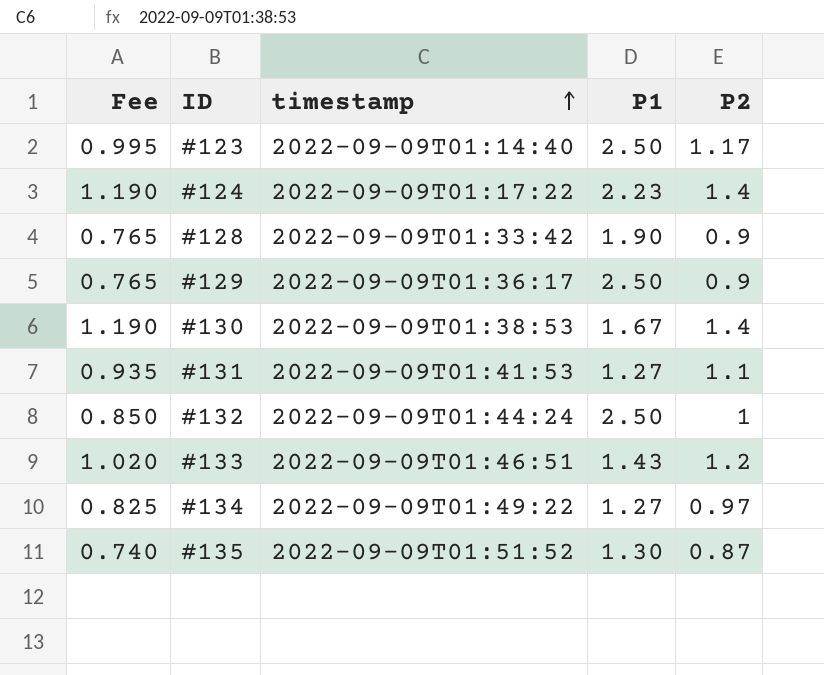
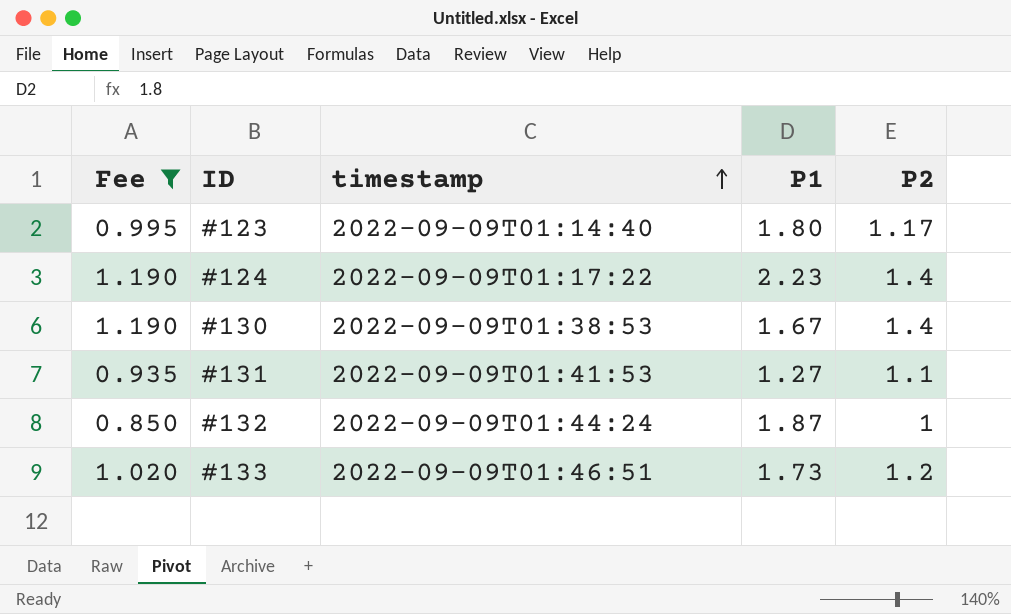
filter: none -> Fee >= 0.850
#123 | P1: 2.50 -> 1.80
#132 | P1: 2.50 -> 1.87
#133 | P1: 1.43 -> 1.73

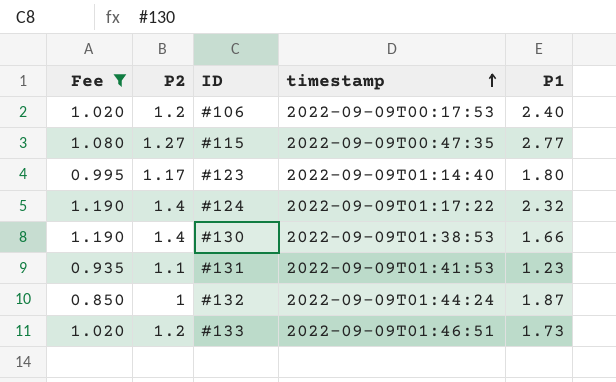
column P2 | position: 5 -> 2
row #106: none -> 1.020 | 1.2 | 2022-09-09T00:17:53 | 2.40
row #115: none -> 1.080 | 1.27 | 2022-09-09T00:47:35 | 2.77
#124 | P1: 2.23 -> 2.32
#130 | P1: 1.67 -> 1.66
#131 | P1: 1.27 -> 1.23

